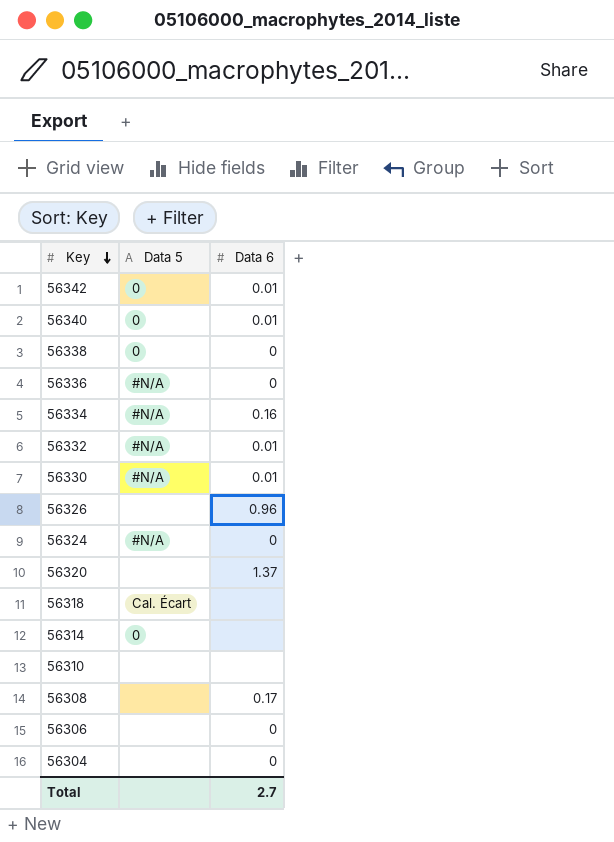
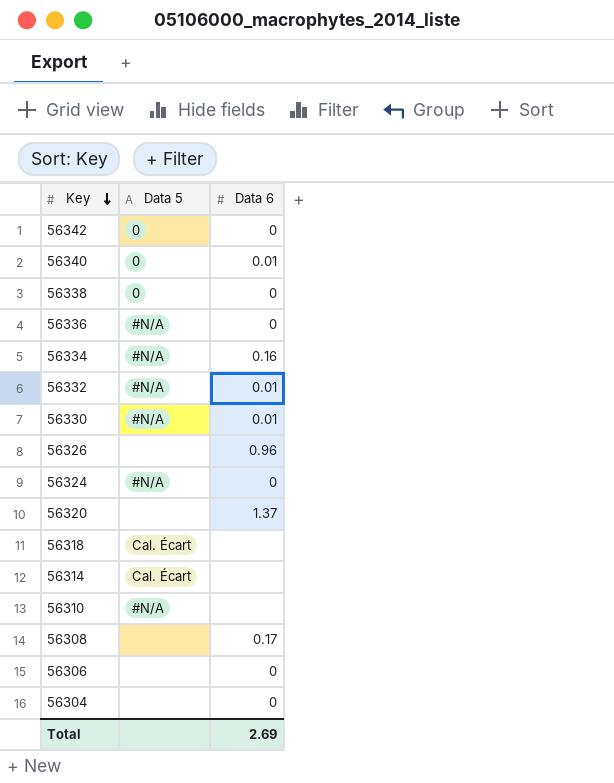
56342 | Data 6: 0.01 -> 0
56314 | Data 5: 0 -> Cal. Écart
56310 | Data 5: none -> #N/A
Total | Data 6: 2.7 -> 2.69

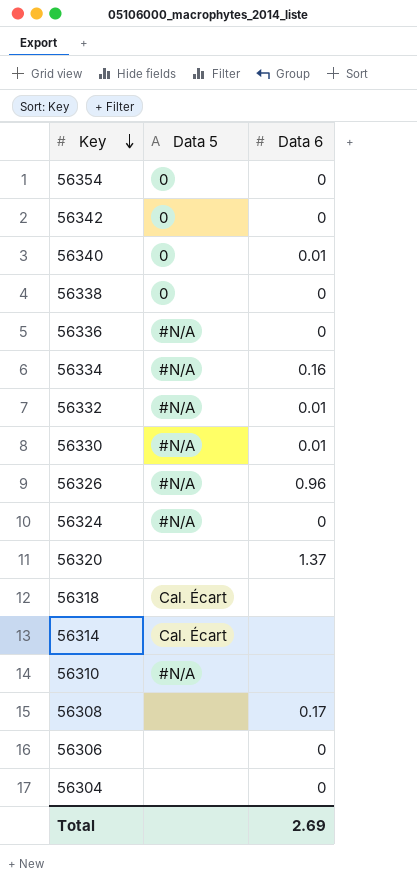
row 56354: none -> 0 | 0
56326 | Data 5: none -> #N/A

